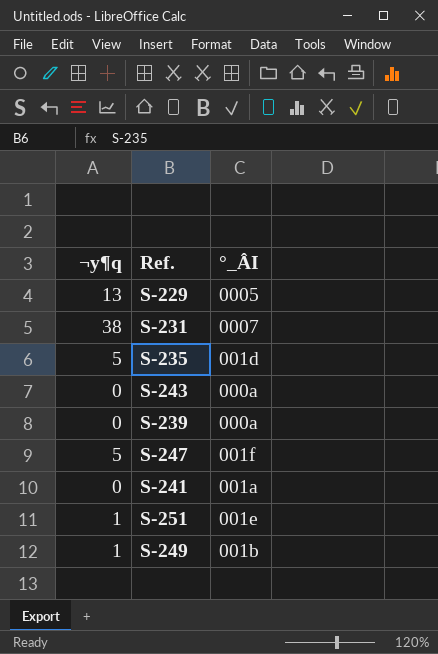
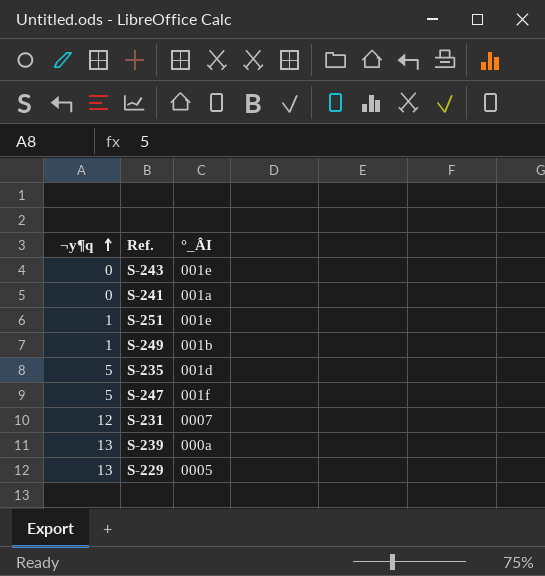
row order: none -> ¬y¶q ascending
S-243 | °_ÂI: 000a -> 001e
S-231 | ¬y¶q: 38 -> 12
S-239 | ¬y¶q: 0 -> 13

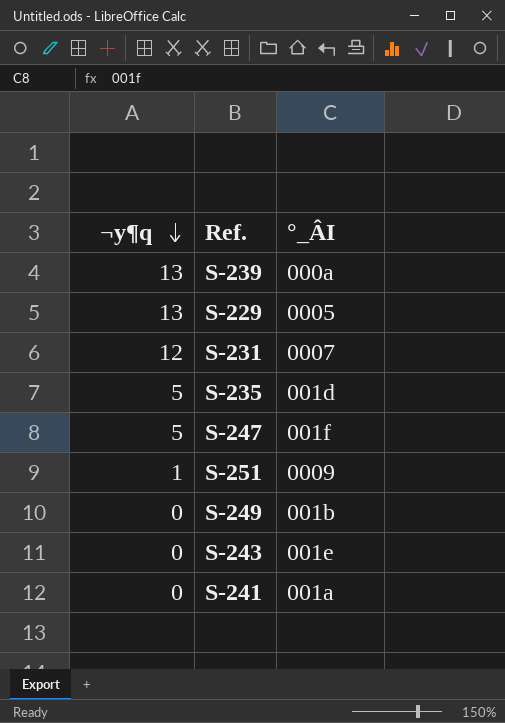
row order: ¬y¶q ascending -> ¬y¶q descending
S-251 | °_ÂI: 001e -> 0009
S-249 | ¬y¶q: 1 -> 0

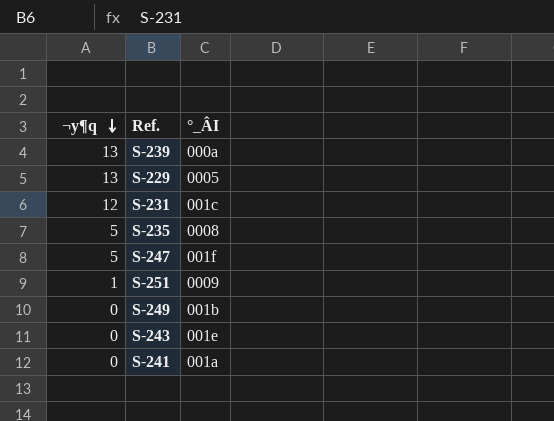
S-231 | °_ÂI: 0007 -> 001c
S-235 | °_ÂI: 001d -> 0008

